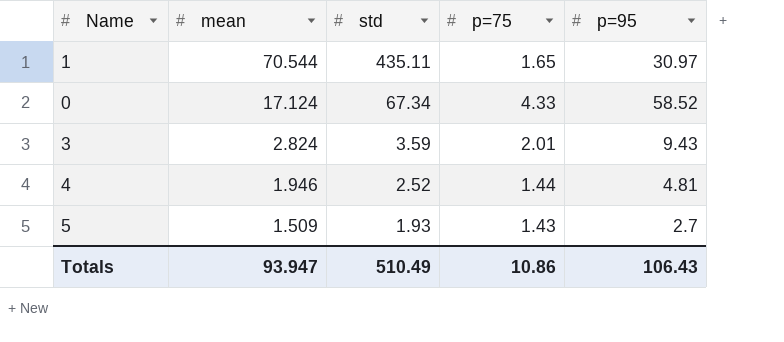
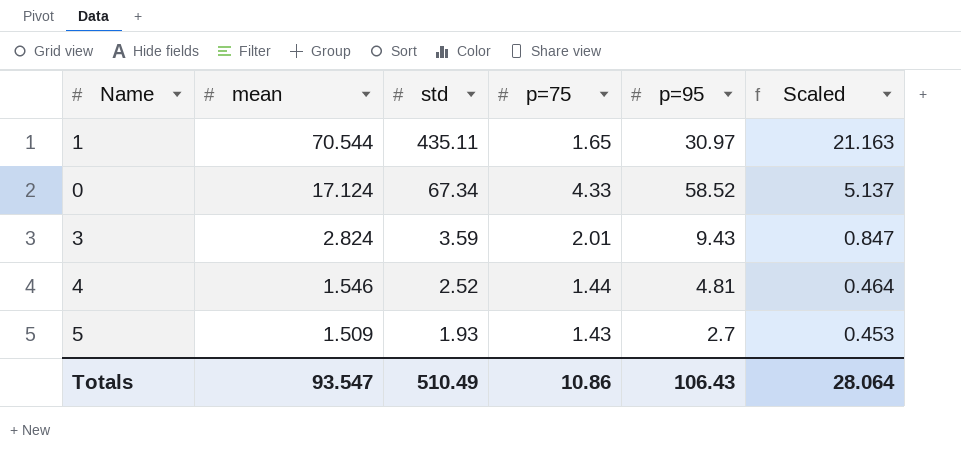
column Scaled | formula: none -> [mean] * 0.3
4 | mean: 1.946 -> 1.546
Totals | mean: 93.947 -> 93.547

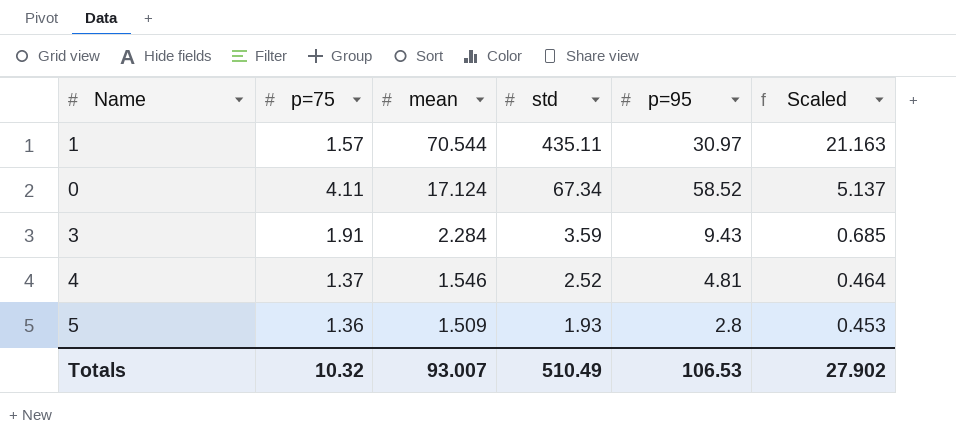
column p=75 | position: 4 -> 2
1 | p=75: 1.65 -> 1.57
0 | p=75: 4.33 -> 4.11
3 | p=75: 2.01 -> 1.91
3 | mean: 2.824 -> 2.284
3 | Scaled: 0.847 -> 0.685
4 | p=75: 1.44 -> 1.37
5 | p=75: 1.43 -> 1.36
5 | p=95: 2.7 -> 2.8
Totals | p=75: 10.86 -> 10.32
Totals | mean: 93.547 -> 93.007
Totals | p=95: 106.43 -> 106.53
Totals | Scaled: 28.064 -> 27.902

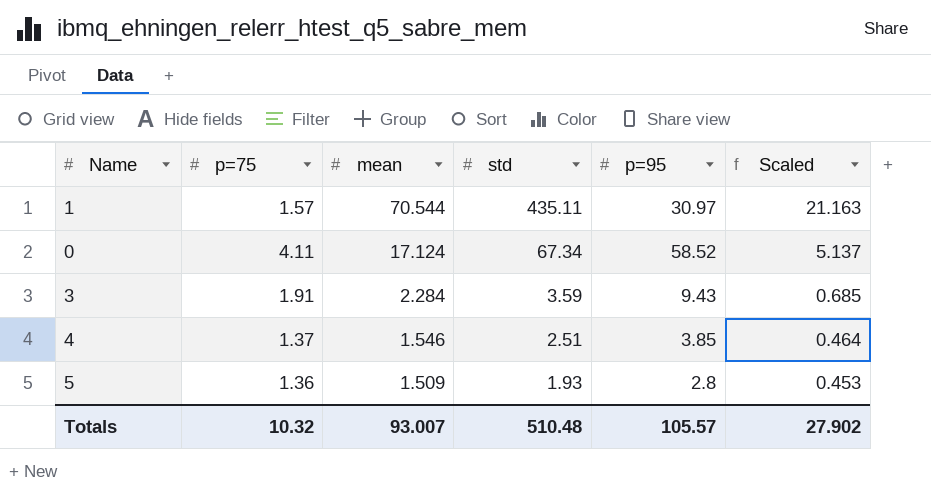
4 | std: 2.52 -> 2.51
4 | p=95: 4.81 -> 3.85
Totals | std: 510.49 -> 510.48
Totals | p=95: 106.53 -> 105.57

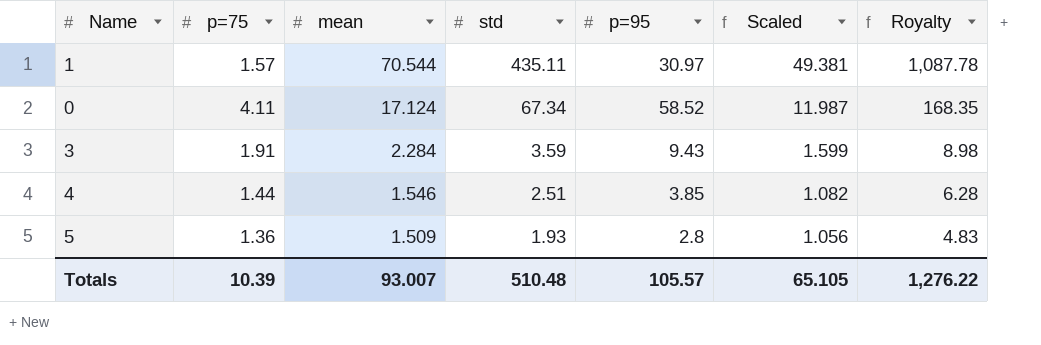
column Scaled | formula: [mean] * 0.3 -> [mean] * 0.7
column Royalty | formula: none -> [std] * 2.5
4 | p=75: 1.37 -> 1.44
Totals | p=75: 10.32 -> 10.39
Totals | Scaled: 27.902 -> 65.105

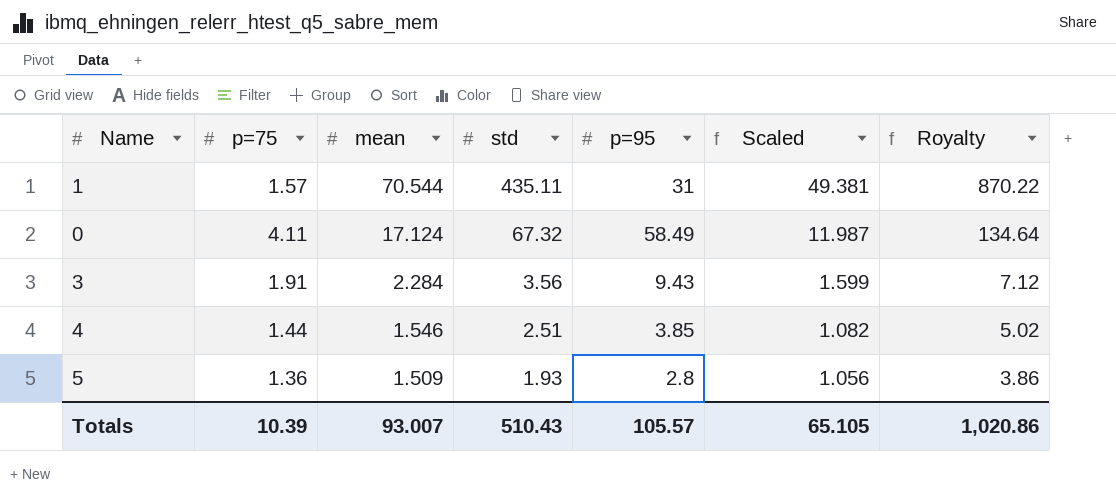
column Royalty | formula: [std] * 2.5 -> [std] * 2
1 | p=95: 30.97 -> 31
0 | std: 67.34 -> 67.32
0 | p=95: 58.52 -> 58.49
3 | std: 3.59 -> 3.56
Totals | std: 510.48 -> 510.43
Totals | Royalty: 1,276.22 -> 1,020.86

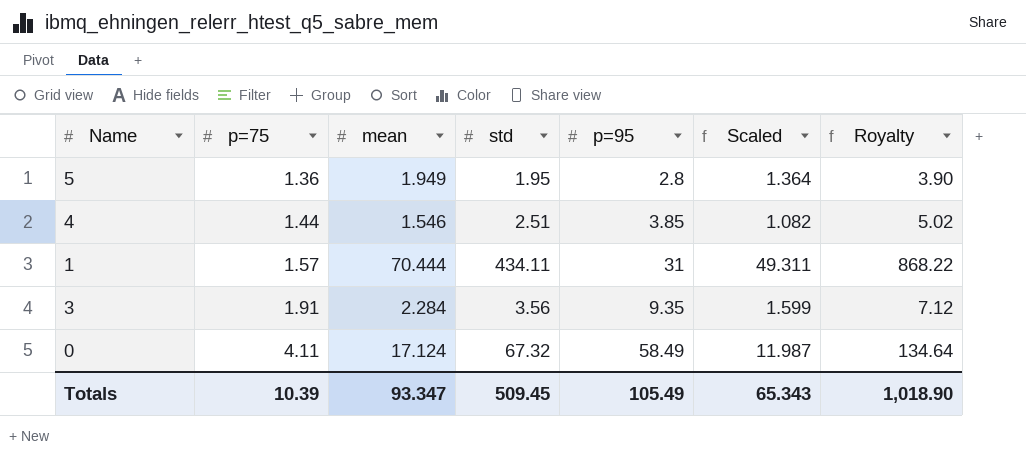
row order: mean descending -> p=75 ascending
5 | mean: 1.509 -> 1.949
5 | std: 1.93 -> 1.95
5 | Scaled: 1.056 -> 1.364
5 | Royalty: 3.86 -> 3.90
1 | mean: 70.544 -> 70.444
1 | std: 435.11 -> 434.11
1 | Scaled: 49.381 -> 49.311
1 | Royalty: 870.22 -> 868.22
3 | p=95: 9.43 -> 9.35
Totals | mean: 93.007 -> 93.347
Totals | std: 510.43 -> 509.45
Totals | p=95: 105.57 -> 105.49
Totals | Scaled: 65.105 -> 65.343
Totals | Royalty: 1,020.86 -> 1,018.90

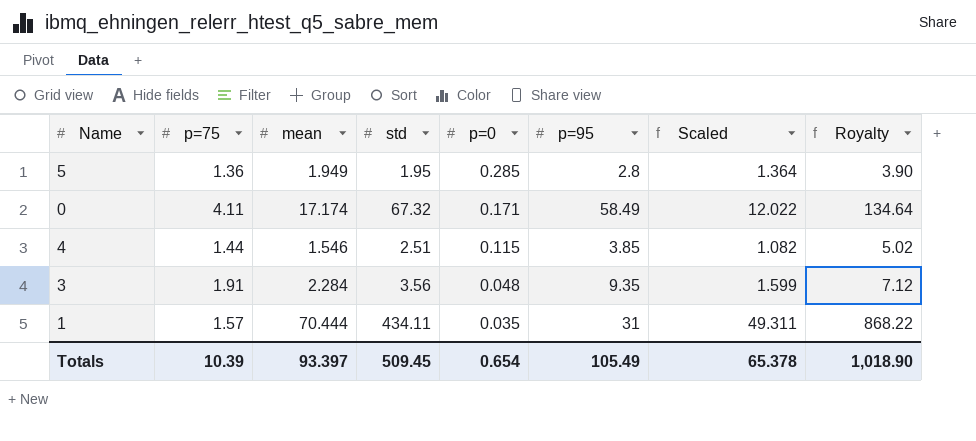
row order: p=75 ascending -> p=0 descending
column p=0 | position: none -> 5
0 | mean: 17.124 -> 17.174
0 | Scaled: 11.987 -> 12.022
Totals | mean: 93.347 -> 93.397
Totals | Scaled: 65.343 -> 65.378

